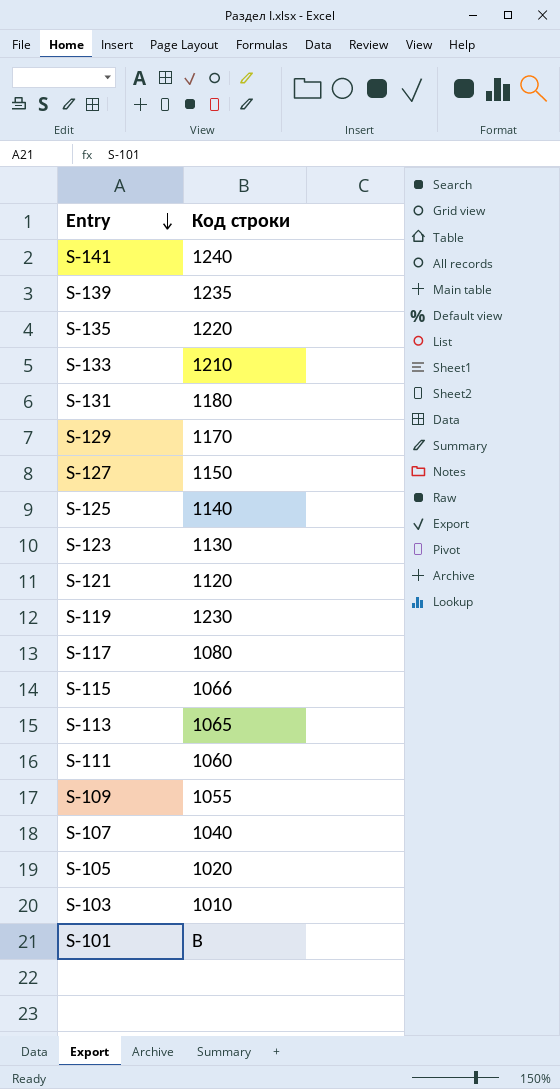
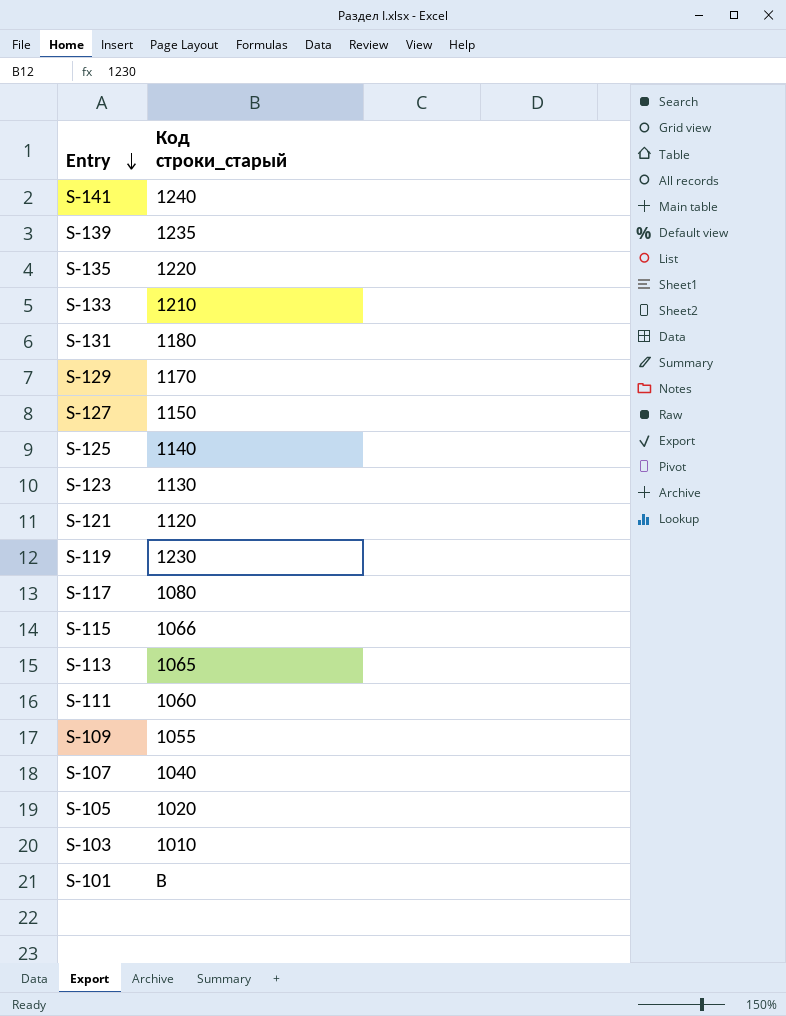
column name: Код строки -> Код строки_старый

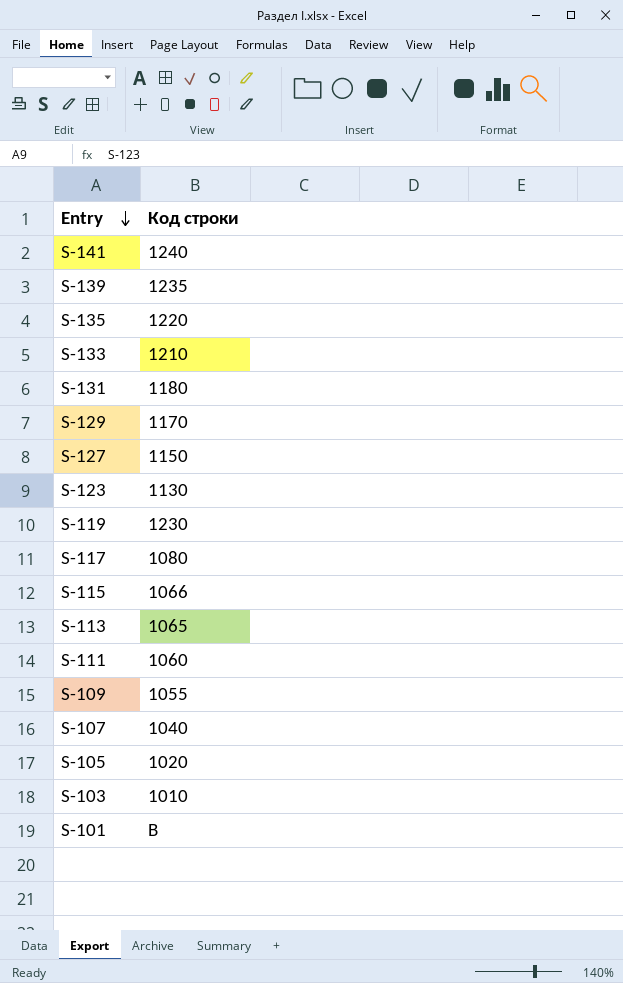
column name: Код строки_старый -> Код строки
row S-125: 1140 -> none
row S-121: 1120 -> none

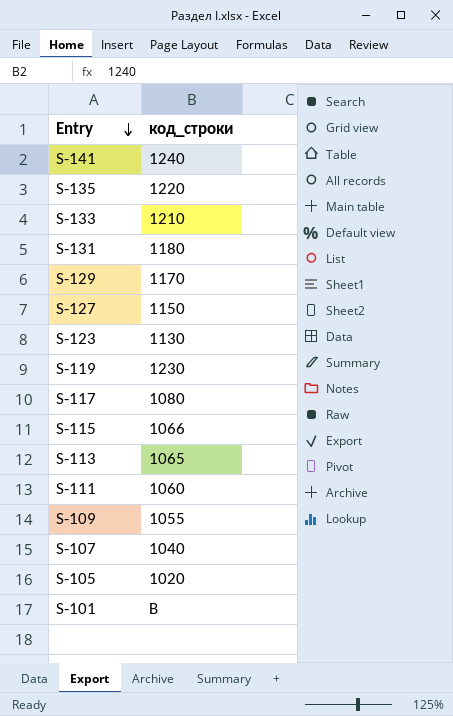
column name: Код строки -> код_строки
row S-139: 1235 -> none
row S-103: 1010 -> none

